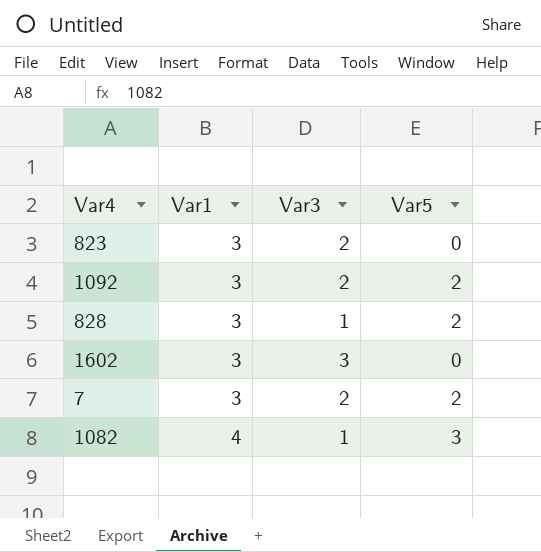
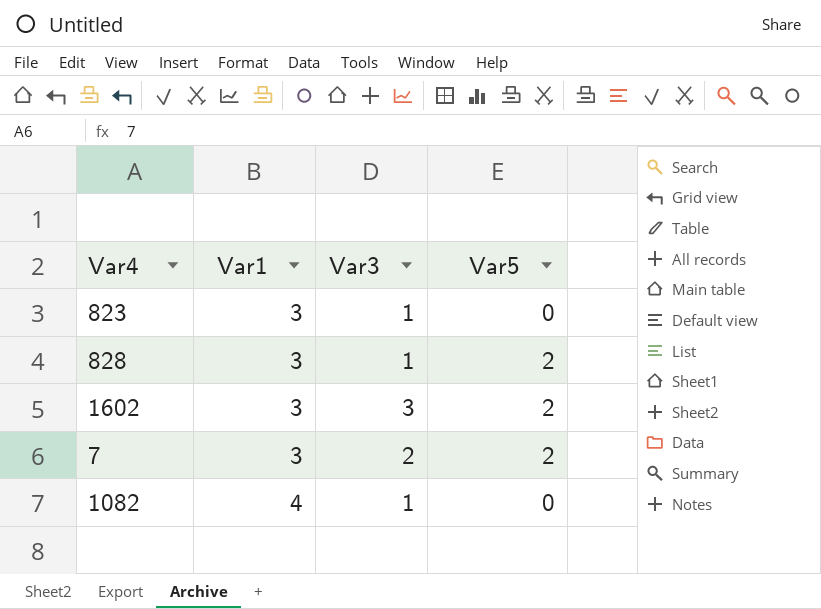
row 1092: 3 | 2 | 2 -> none
823 | Var3: 2 -> 1
1602 | Var5: 0 -> 2
1082 | Var5: 3 -> 0

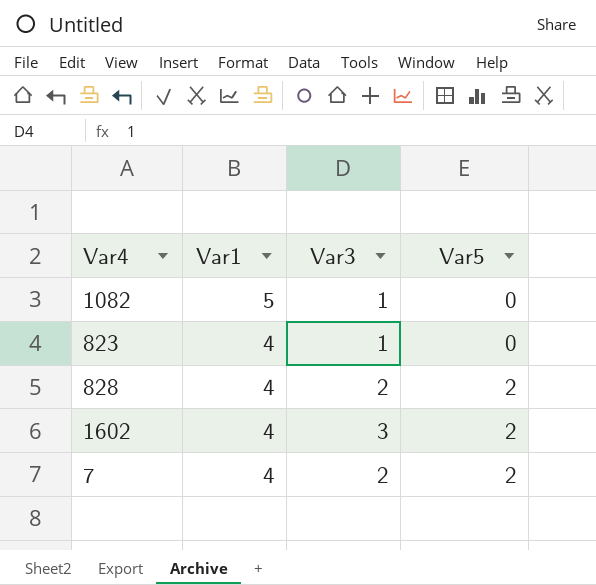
row order: Var1 ascending -> Var1 descending
1082 | Var1: 4 -> 5
823 | Var1: 3 -> 4
828 | Var1: 3 -> 4
828 | Var3: 1 -> 2
1602 | Var1: 3 -> 4
7 | Var1: 3 -> 4

